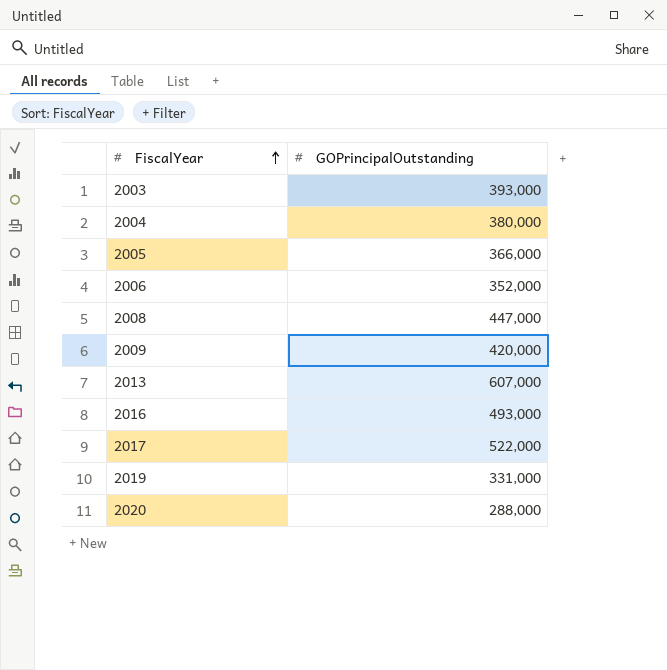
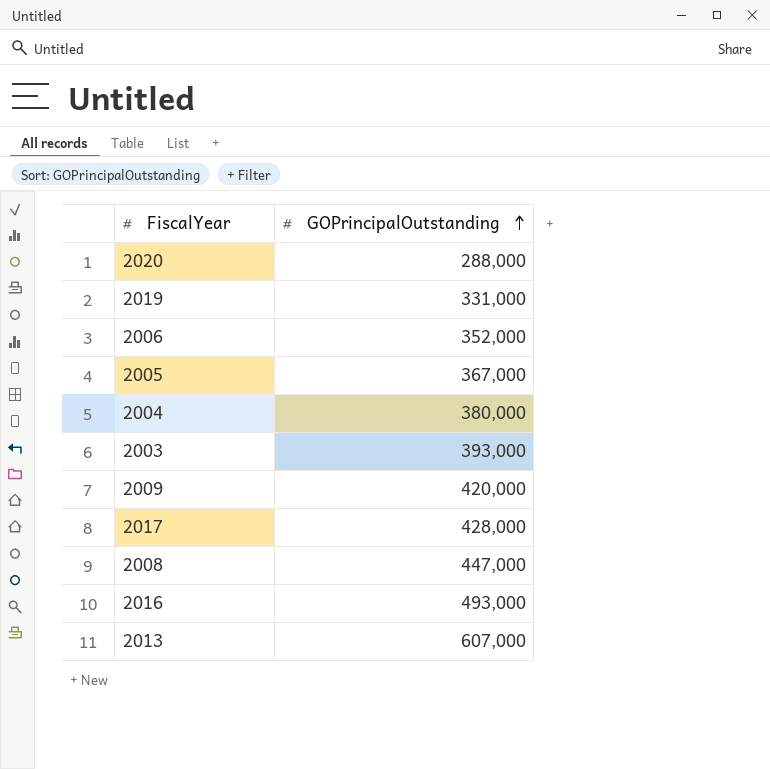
row order: FiscalYear ascending -> GOPrincipalOutstanding ascending
2005 | GOPrincipalOutstanding: 366,000 -> 367,000
2017 | GOPrincipalOutstanding: 522,000 -> 428,000

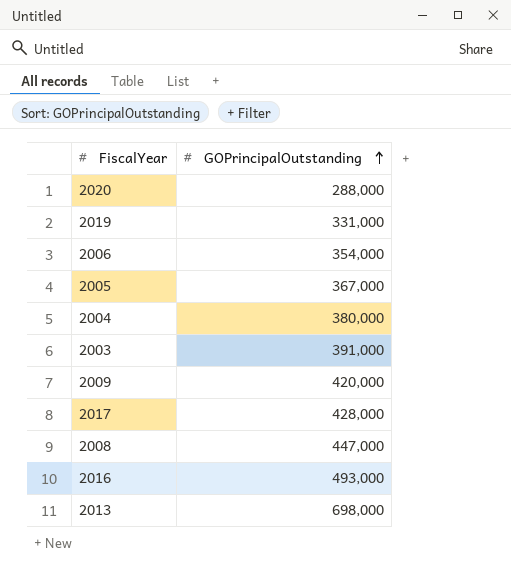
2006 | GOPrincipalOutstanding: 352,000 -> 354,000
2003 | GOPrincipalOutstanding: 393,000 -> 391,000
2013 | GOPrincipalOutstanding: 607,000 -> 698,000

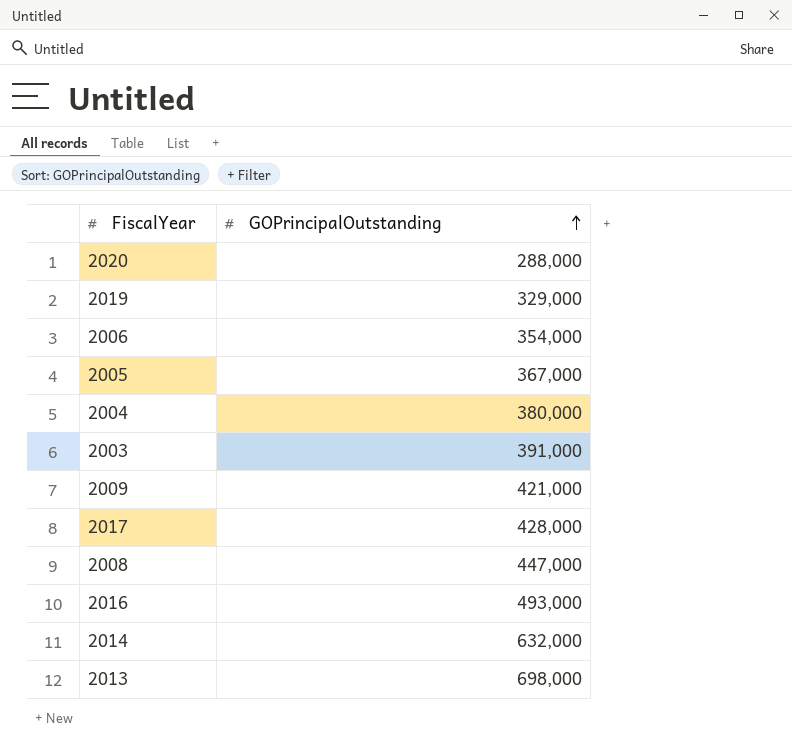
2019 | GOPrincipalOutstanding: 331,000 -> 329,000
2009 | GOPrincipalOutstanding: 420,000 -> 421,000
row 2014: none -> 632,000

